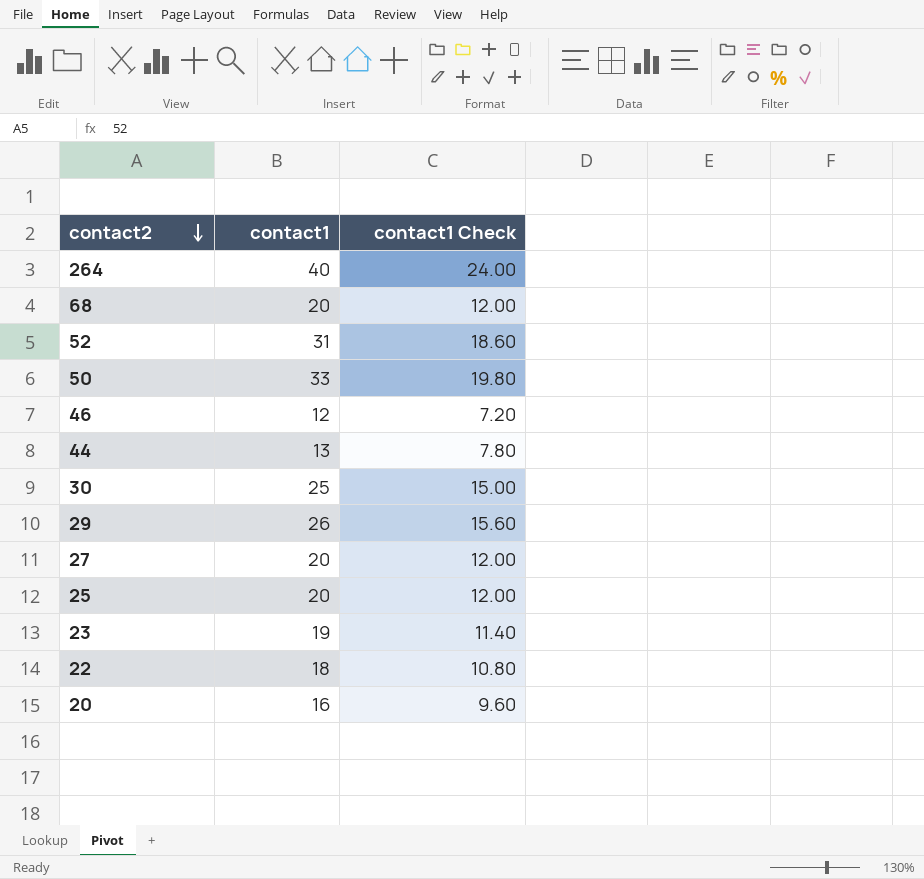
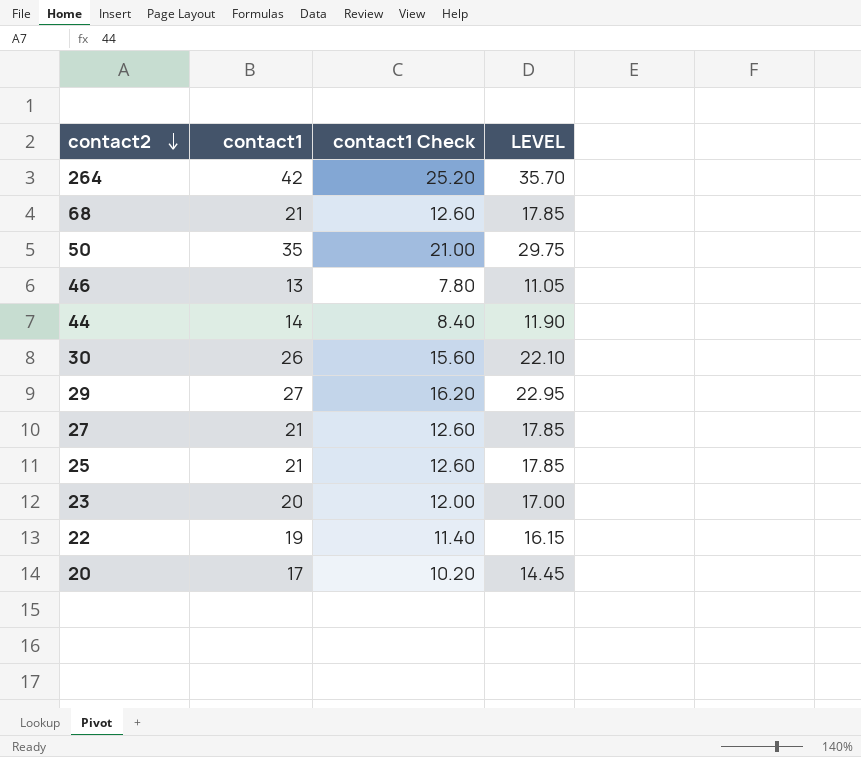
column LEVEL | formula: none -> [contact1] * 0.85
row 52: 31 | 18.60 -> none
264 | contact1: 40 -> 42
264 | contact1 Check: 24.00 -> 25.20
68 | contact1: 20 -> 21
68 | contact1 Check: 12.00 -> 12.60
50 | contact1: 33 -> 35
50 | contact1 Check: 19.80 -> 21.00
46 | contact1: 12 -> 13
46 | contact1 Check: 7.20 -> 7.80
44 | contact1: 13 -> 14
44 | contact1 Check: 7.80 -> 8.40
30 | contact1: 25 -> 26
30 | contact1 Check: 15.00 -> 15.60
29 | contact1: 26 -> 27
29 | contact1 Check: 15.60 -> 16.20
27 | contact1: 20 -> 21
27 | contact1 Check: 12.00 -> 12.60
25 | contact1: 20 -> 21
25 | contact1 Check: 12.00 -> 12.60
23 | contact1: 19 -> 20
23 | contact1 Check: 11.40 -> 12.00
22 | contact1: 18 -> 19
22 | contact1 Check: 10.80 -> 11.40
20 | contact1: 16 -> 17
20 | contact1 Check: 9.60 -> 10.20

